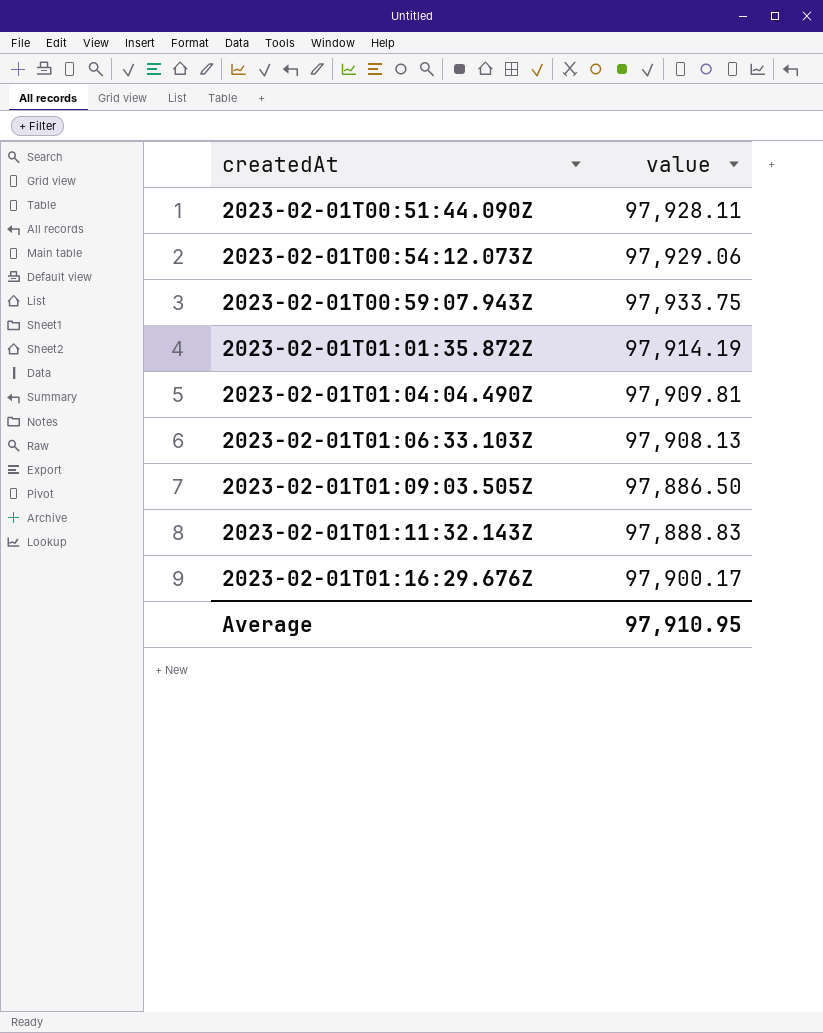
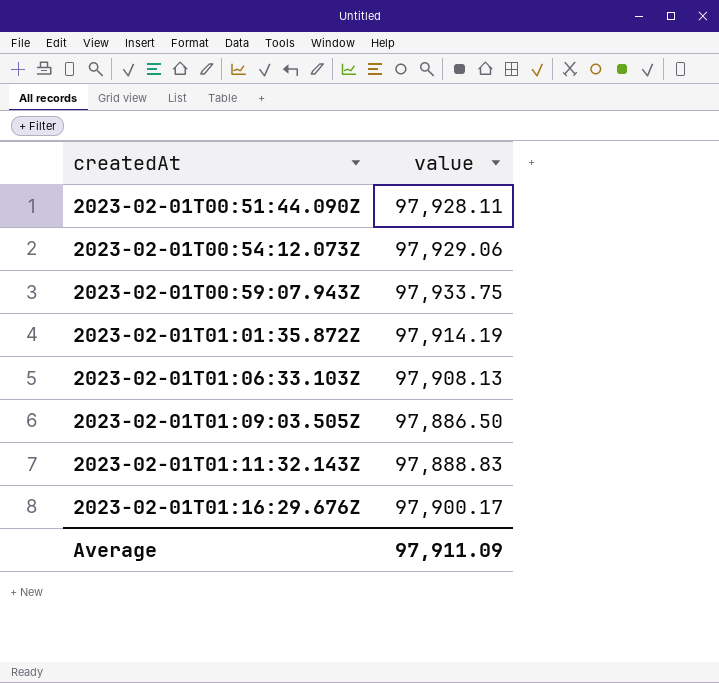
row 2023-02-01T01:04:04.490Z: 97,909.81 -> none
Average | value: 97,910.95 -> 97,911.09

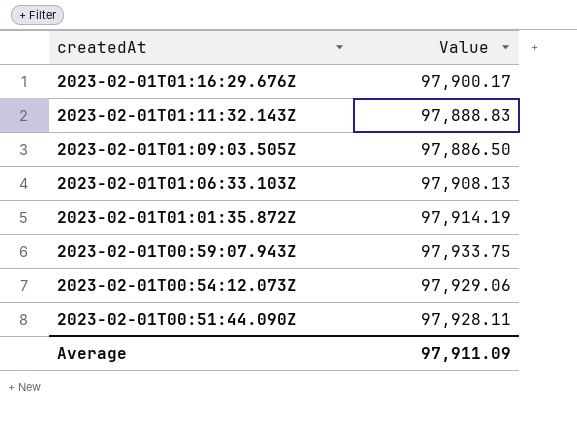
row order: createdAt ascending -> createdAt descending
column name: value -> Value

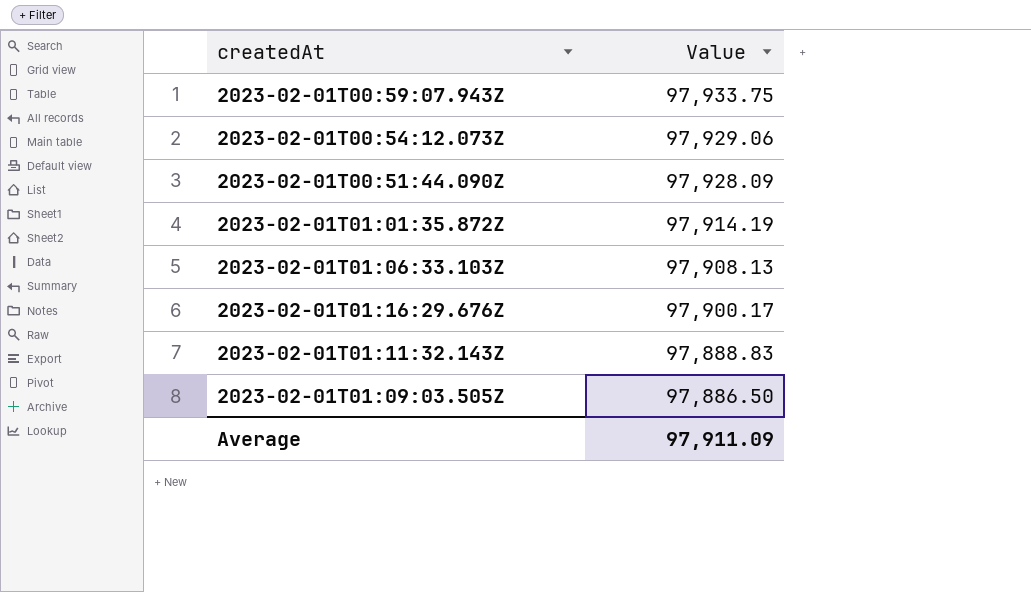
row order: createdAt descending -> Value descending
2023-02-01T00:51:44.090Z | Value: 97,928.11 -> 97,928.09

